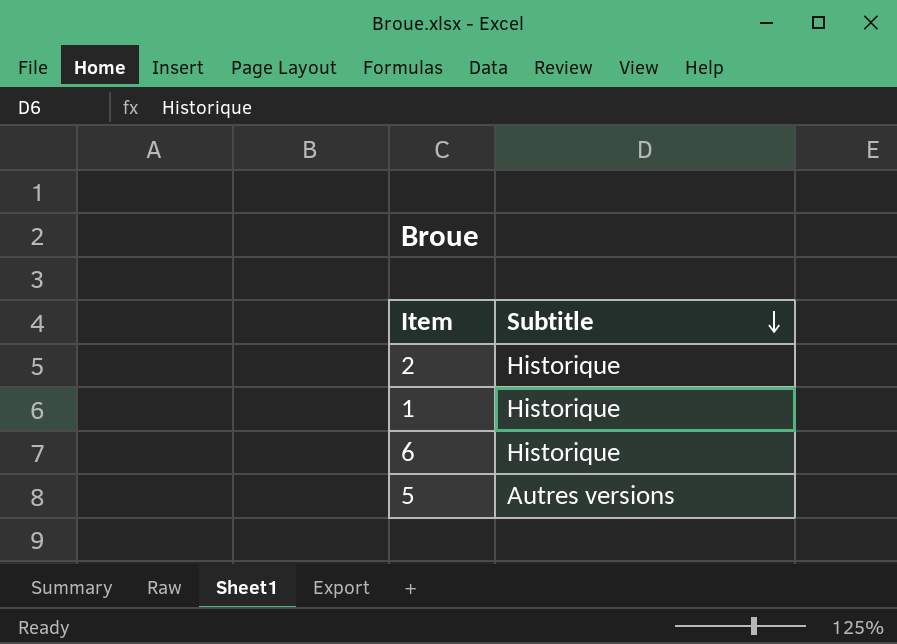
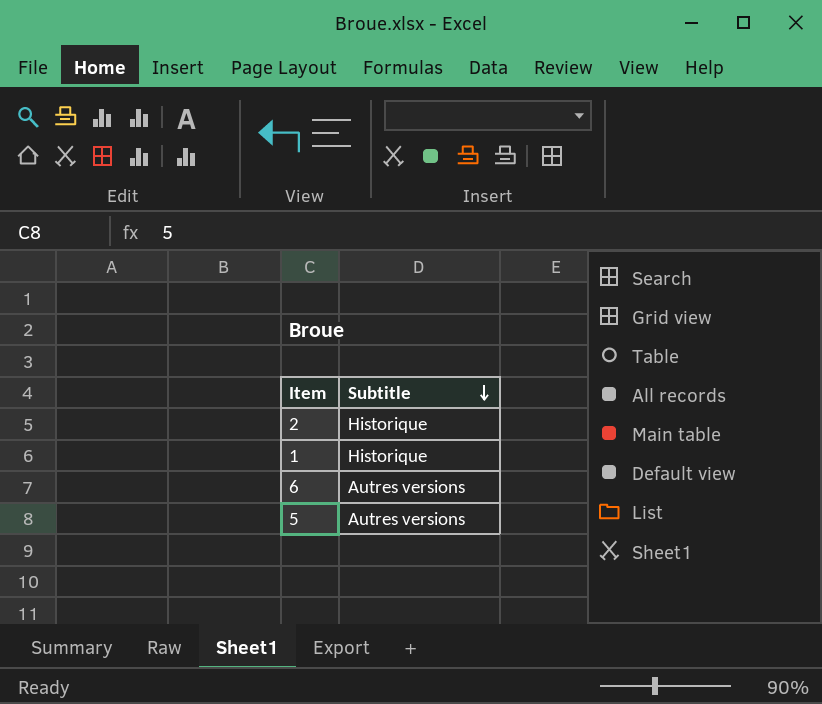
6 | Subtitle: Historique -> Autres versions

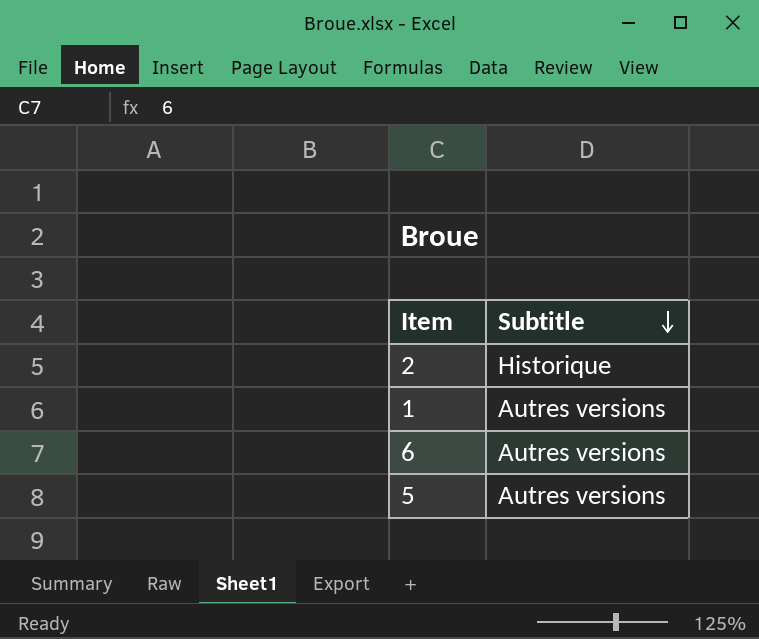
1 | Subtitle: Historique -> Autres versions

